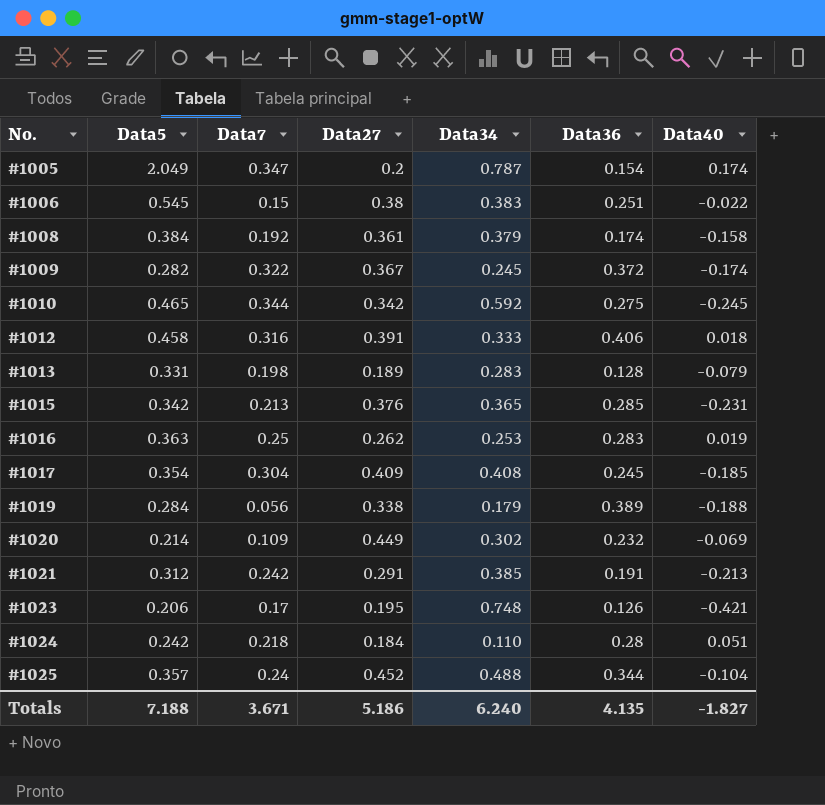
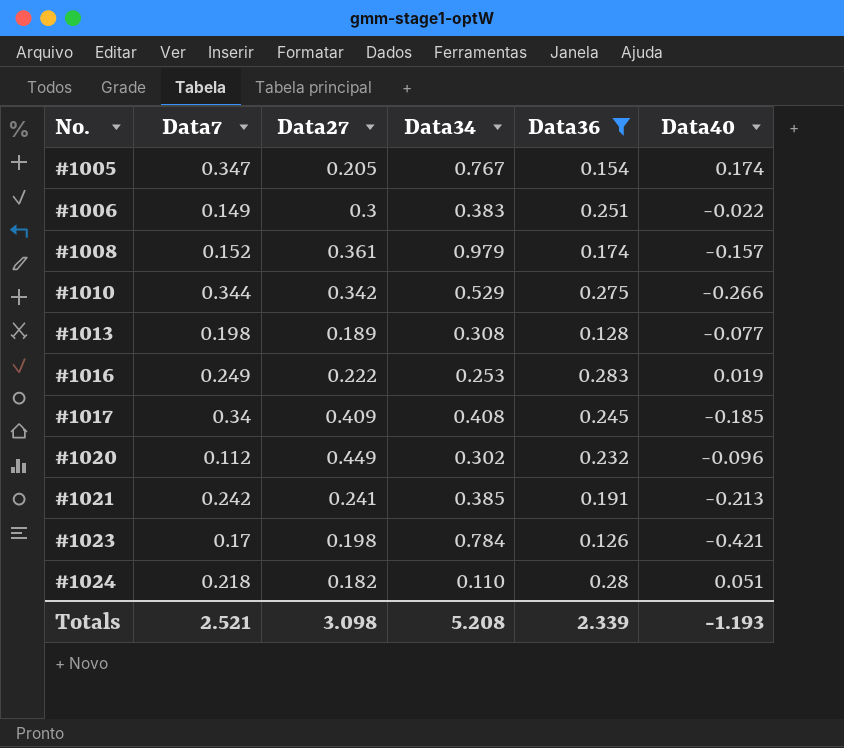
filter: none -> Data36 <= 0.283
column Data5 | position: 2 -> none
#1005 | Data27: 0.2 -> 0.205
#1005 | Data34: 0.787 -> 0.767
#1006 | Data7: 0.15 -> 0.149
#1006 | Data27: 0.38 -> 0.3
#1008 | Data7: 0.192 -> 0.152
#1008 | Data34: 0.379 -> 0.979
#1008 | Data40: -0.158 -> -0.157
#1010 | Data34: 0.592 -> 0.529
#1010 | Data40: -0.245 -> -0.266
#1013 | Data34: 0.283 -> 0.308
#1013 | Data40: -0.079 -> -0.077
#1016 | Data7: 0.25 -> 0.249
#1016 | Data27: 0.262 -> 0.222
#1017 | Data7: 0.304 -> 0.34
#1020 | Data7: 0.109 -> 0.112
#1020 | Data40: -0.069 -> -0.096
#1021 | Data27: 0.291 -> 0.241
#1023 | Data27: 0.195 -> 0.198
#1023 | Data34: 0.748 -> 0.784
#1024 | Data27: 0.184 -> 0.182
Totals | Data7: 3.671 -> 2.521
Totals | Data27: 5.186 -> 3.098
Totals | Data34: 6.240 -> 5.208
Totals | Data36: 4.135 -> 2.339
Totals | Data40: -1.827 -> -1.193

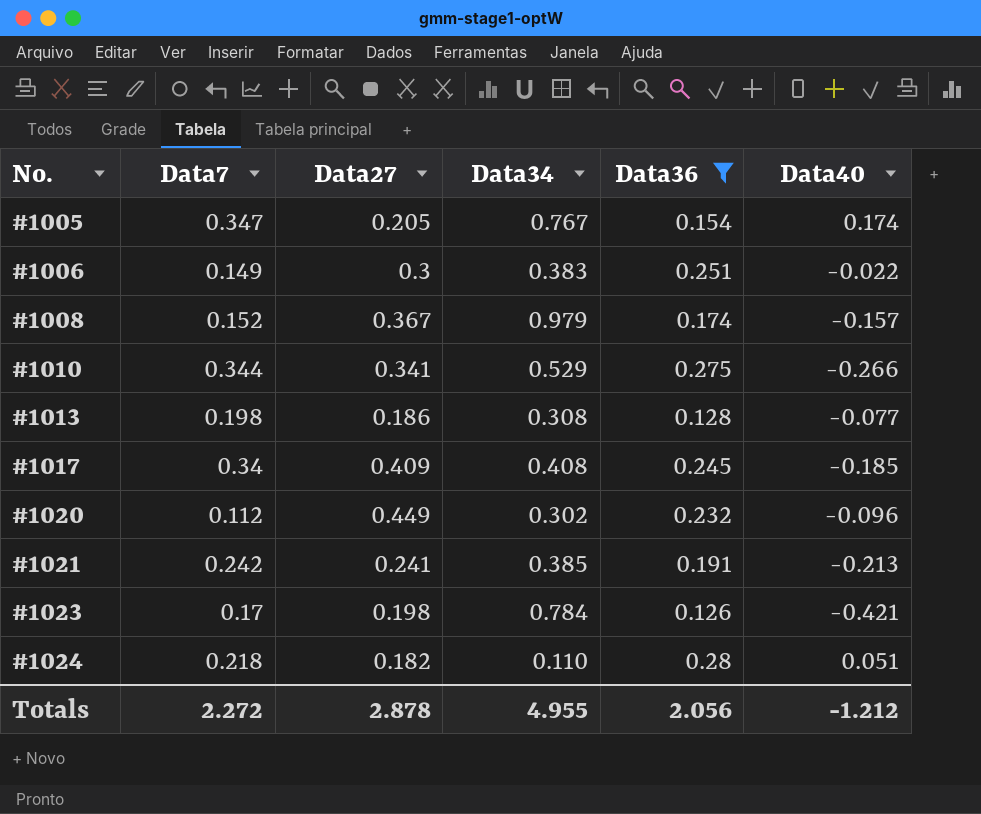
row #1016: 0.249 | 0.222 | 0.253 | 0.283 | 0.019 -> none
#1008 | Data27: 0.361 -> 0.367
#1010 | Data27: 0.342 -> 0.341
#1013 | Data27: 0.189 -> 0.186
Totals | Data7: 2.521 -> 2.272
Totals | Data27: 3.098 -> 2.878
Totals | Data34: 5.208 -> 4.955
Totals | Data36: 2.339 -> 2.056
Totals | Data40: -1.193 -> -1.212

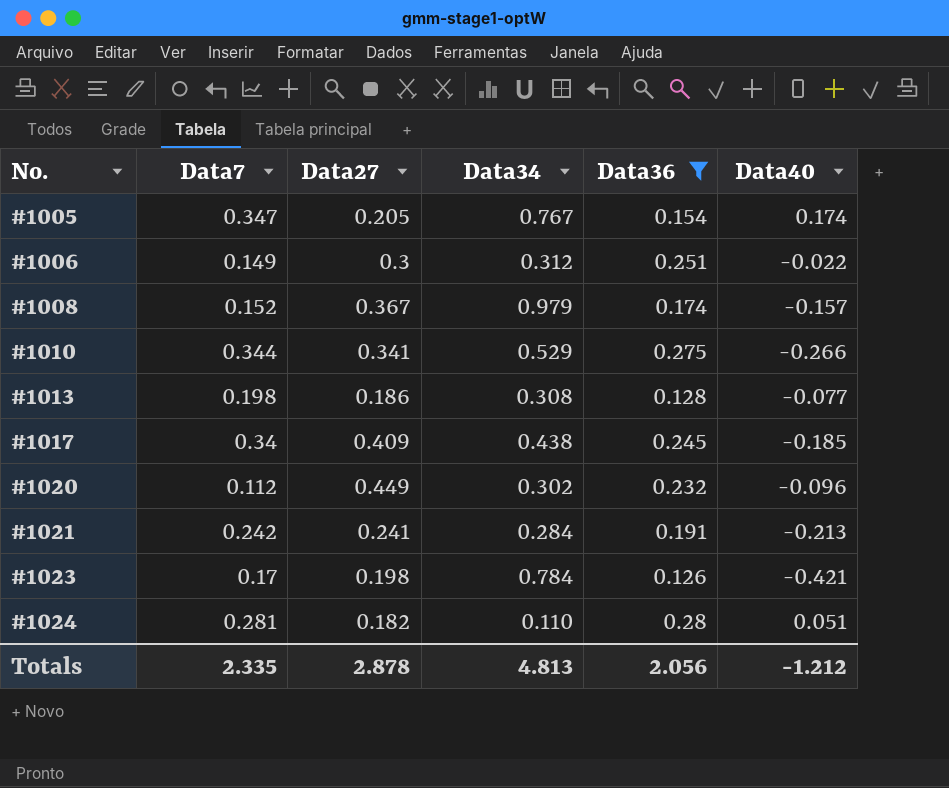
#1006 | Data34: 0.383 -> 0.312
#1017 | Data34: 0.408 -> 0.438
#1021 | Data34: 0.385 -> 0.284
#1024 | Data7: 0.218 -> 0.281
Totals | Data7: 2.272 -> 2.335
Totals | Data34: 4.955 -> 4.813

